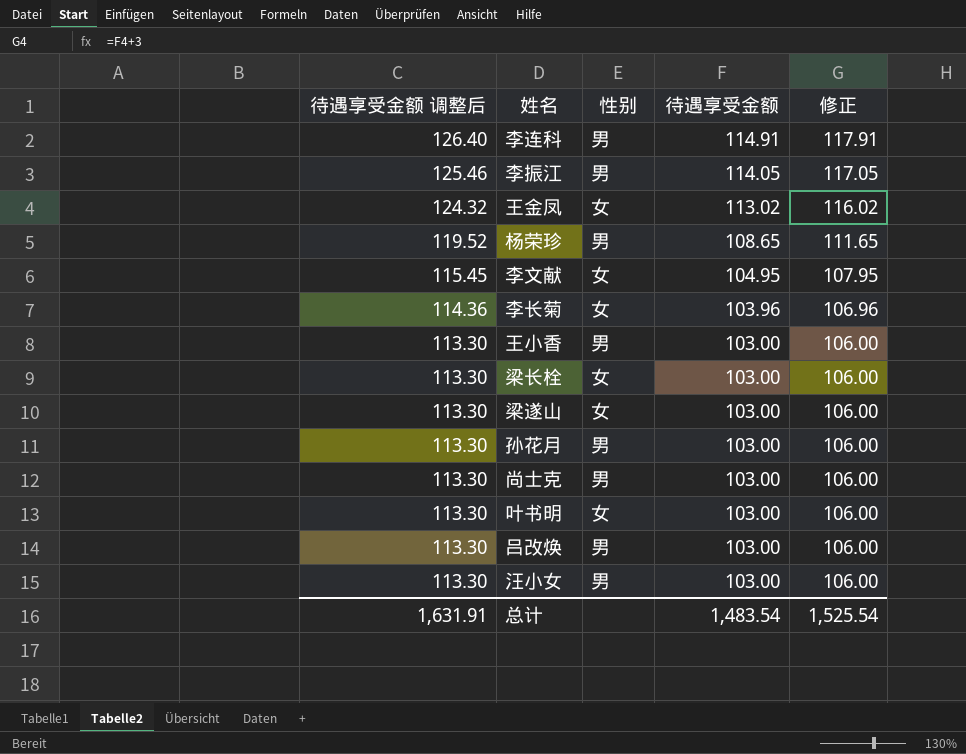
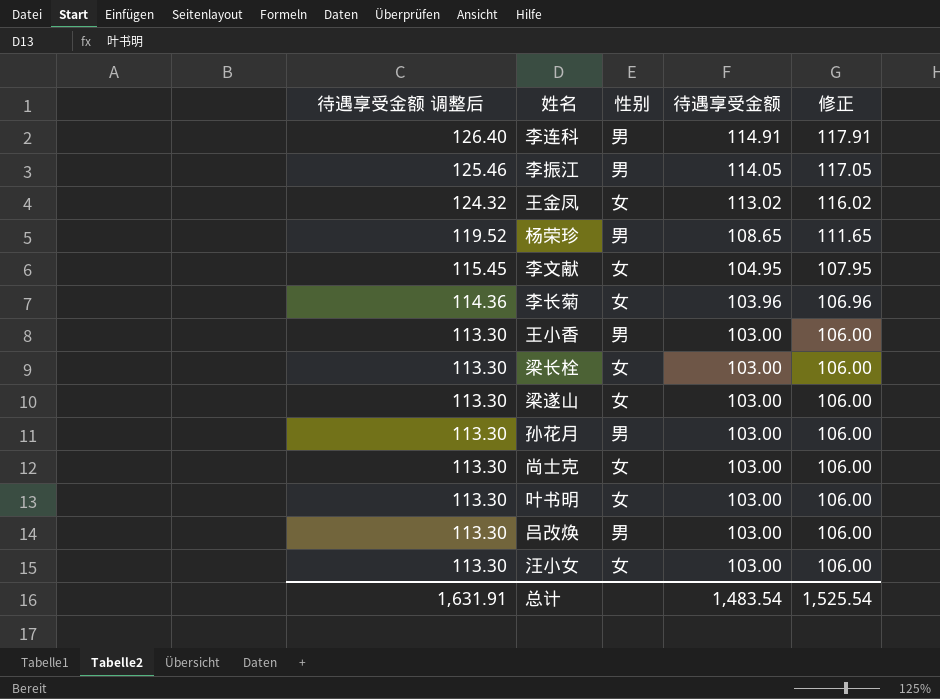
尚士克 | 性别: 男 -> 女
汪小女 | 性别: 男 -> 女

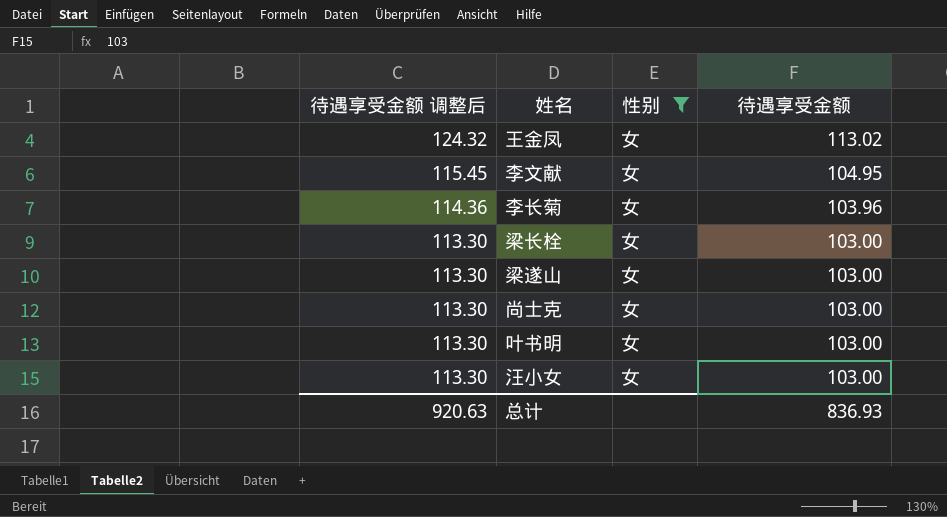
filter: none -> 性别 = 女
column 修正 | formula: [待遇享受金额] + 3 -> none
总计 | 待遇享受金额 调整后: 1,631.91 -> 920.63
总计 | 待遇享受金额: 1,483.54 -> 836.93

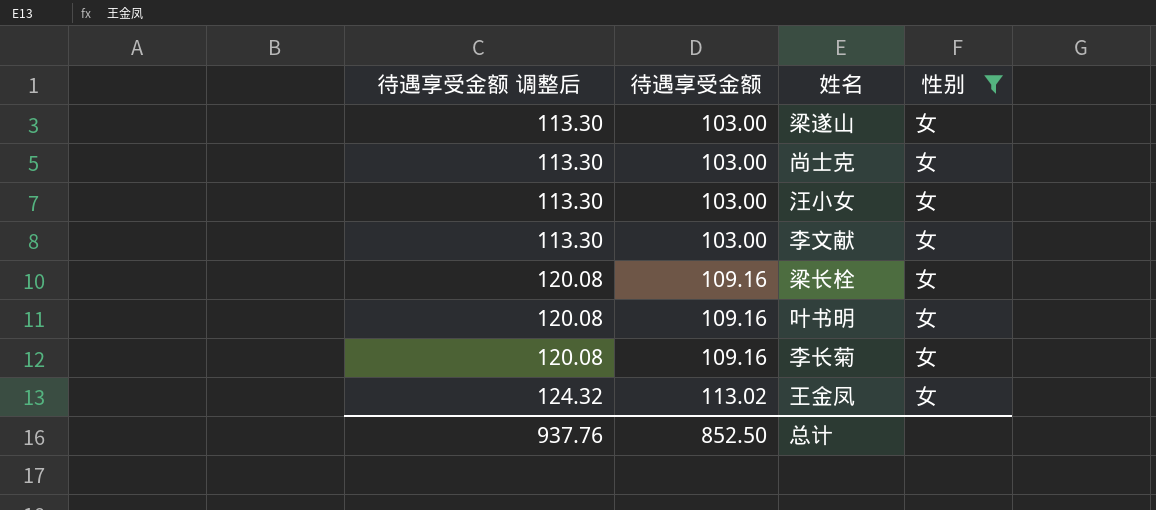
row order: 待遇享受金额 调整后 descending -> 待遇享受金额 调整后 ascending
column 待遇享受金额 | position: 4 -> 2
李文献 | 待遇享受金额 调整后: 115.45 -> 113.30
李文献 | 待遇享受金额: 104.95 -> 103.00
梁长栓 | 待遇享受金额 调整后: 113.30 -> 120.08
梁长栓 | 待遇享受金额: 103.00 -> 109.16
叶书明 | 待遇享受金额 调整后: 113.30 -> 120.08
叶书明 | 待遇享受金额: 103.00 -> 109.16
李长菊 | 待遇享受金额 调整后: 114.36 -> 120.08
李长菊 | 待遇享受金额: 103.96 -> 109.16
总计 | 待遇享受金额 调整后: 920.63 -> 937.76
总计 | 待遇享受金额: 836.93 -> 852.50

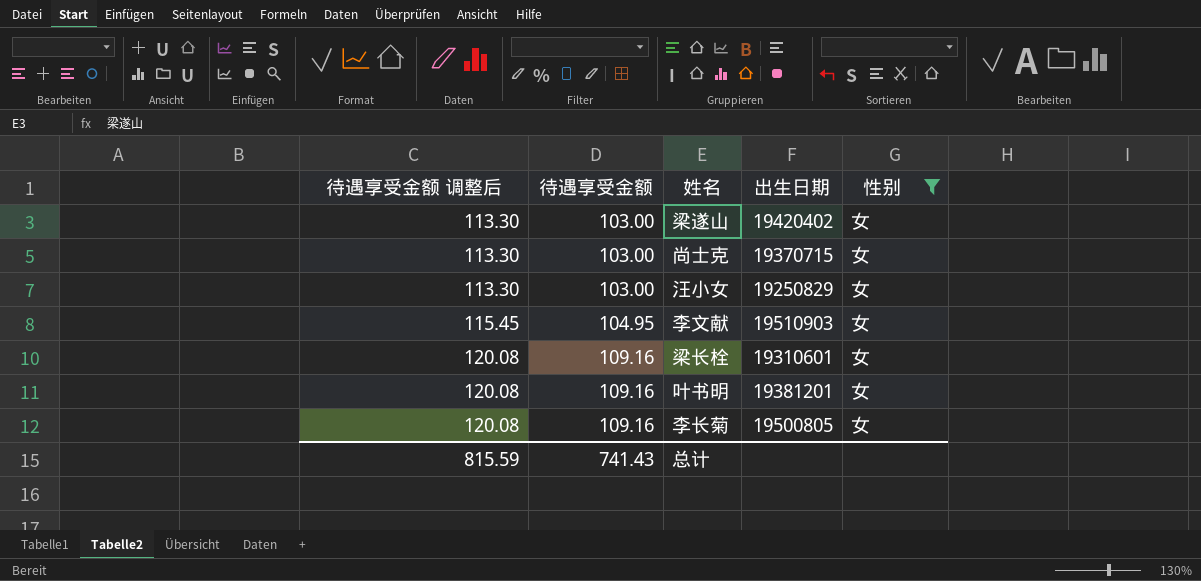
column 出生日期 | position: none -> 4
row 王金凤: 124.32 | 113.02 | 女 -> none
李文献 | 待遇享受金额 调整后: 113.30 -> 115.45
李文献 | 待遇享受金额: 103.00 -> 104.95
总计 | 待遇享受金额 调整后: 937.76 -> 815.59
总计 | 待遇享受金额: 852.50 -> 741.43

